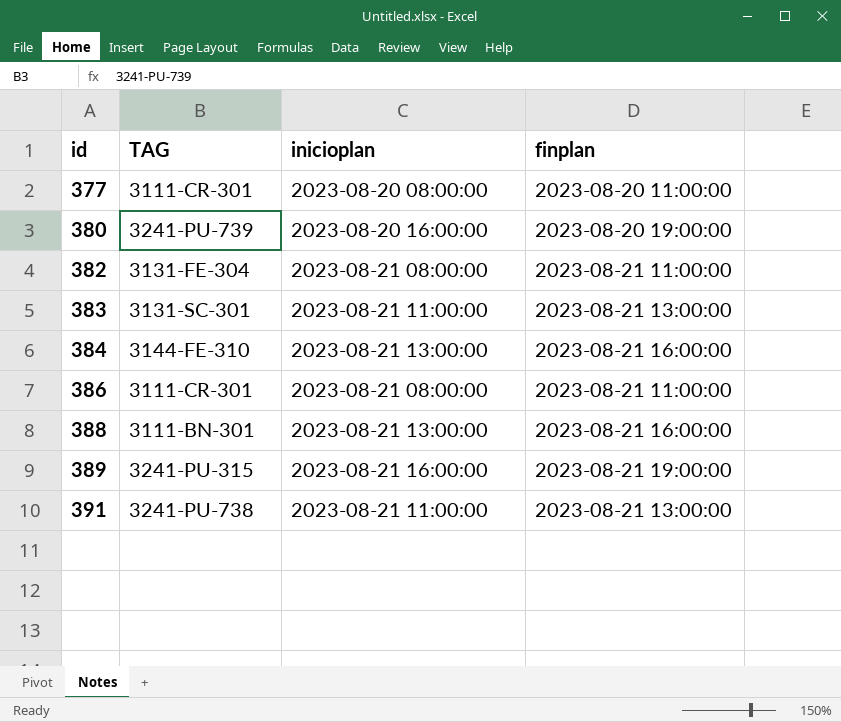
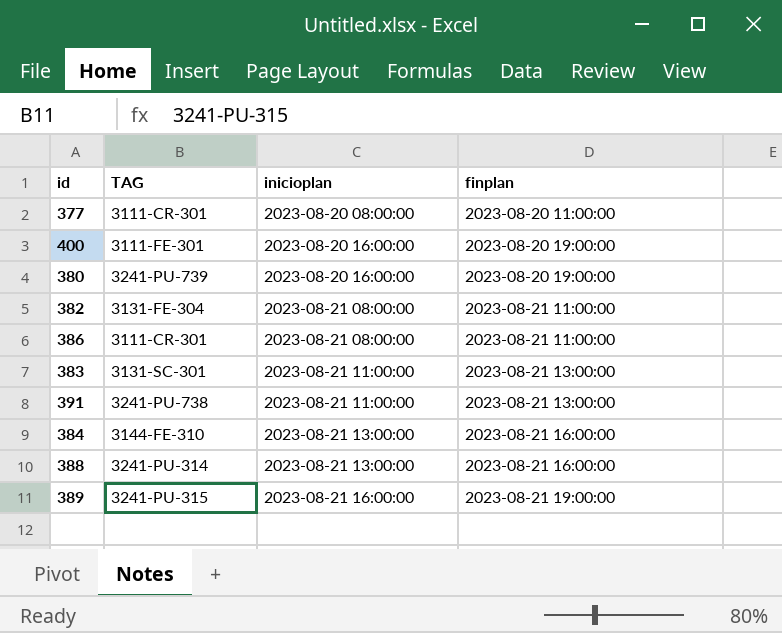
row order: id ascending -> inicioplan ascending
row 400: none -> 3111-FE-301 | 2023-08-20 16:00:00 | 2023-08-20 19:00:00
388 | TAG: 3111-BN-301 -> 3241-PU-314

